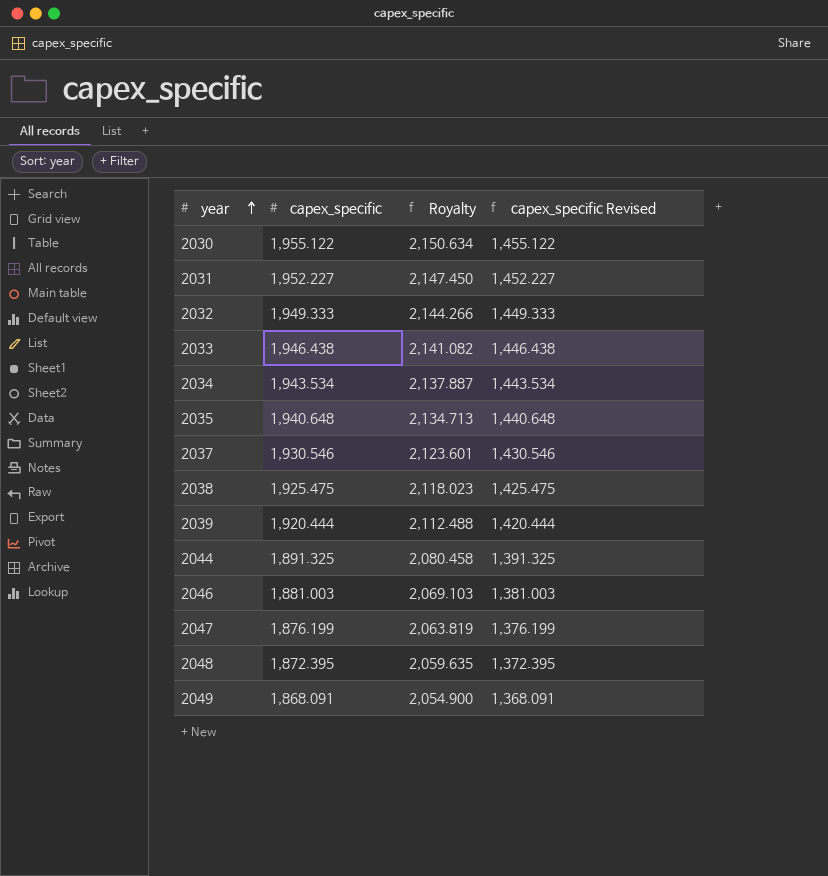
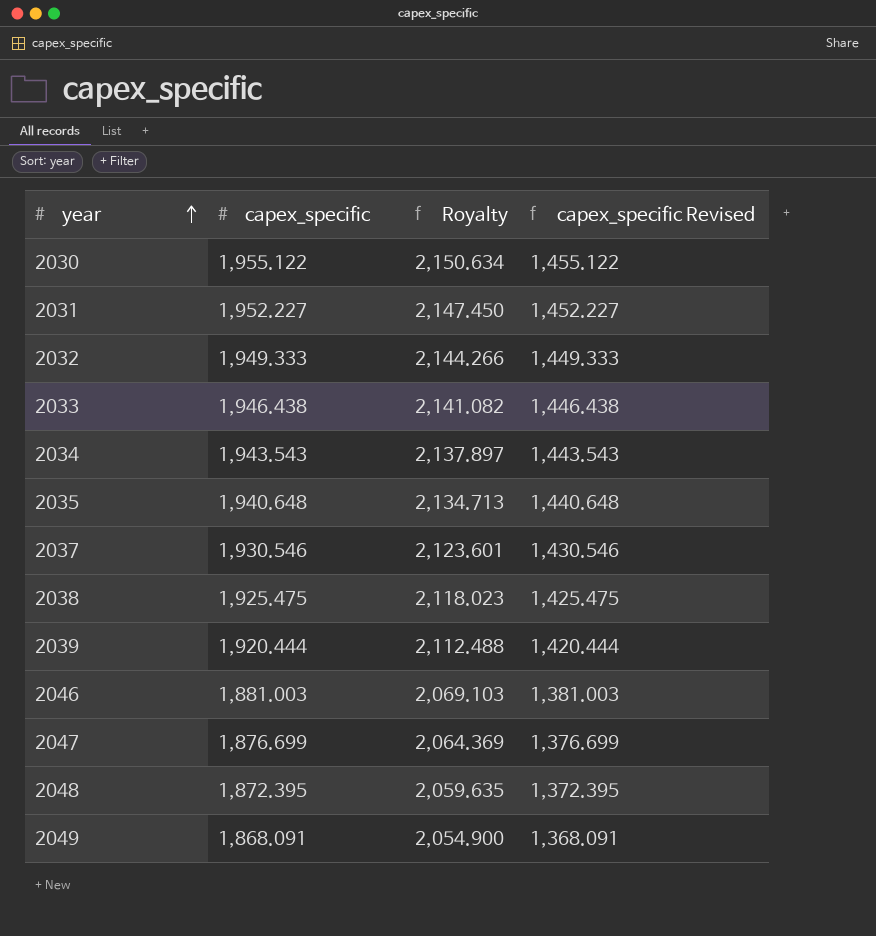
row 2044: 1,891.325 | 2,080.458 | 1,391.325 -> none
2034 | capex_specific: 1,943.534 -> 1,943.543
2034 | Royalty: 2,137.887 -> 2,137.897
2034 | capex_specific Revised: 1,443.534 -> 1,443.543
2047 | capex_specific: 1,876.199 -> 1,876.699
2047 | Royalty: 2,063.819 -> 2,064.369
2047 | capex_specific Revised: 1,376.199 -> 1,376.699

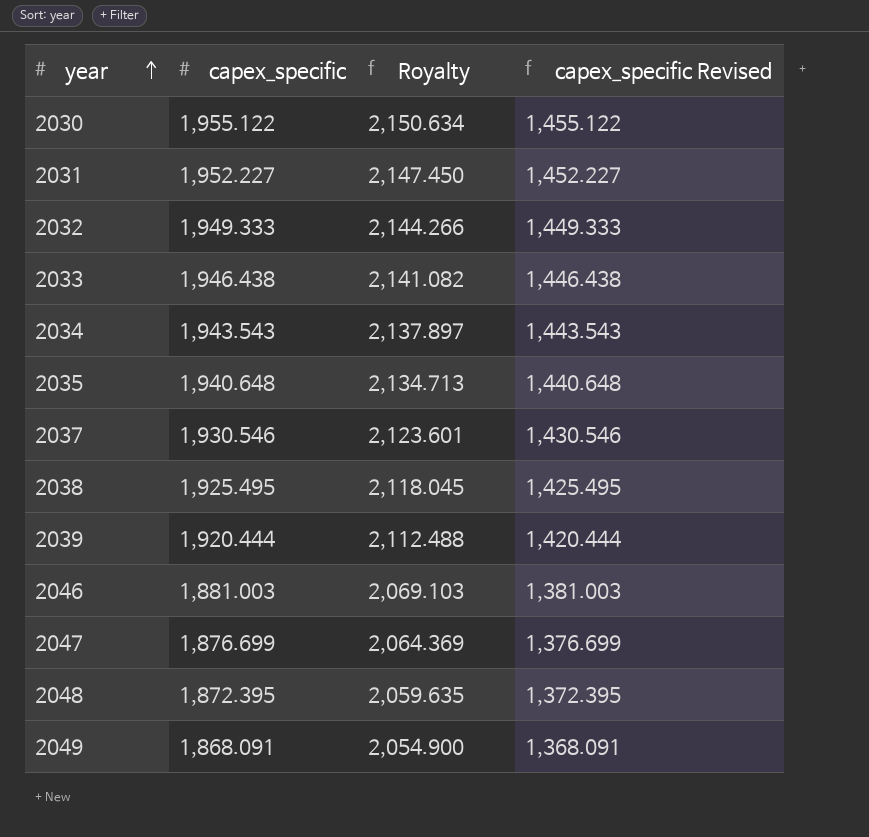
2038 | capex_specific: 1,925.475 -> 1,925.495
2038 | Royalty: 2,118.023 -> 2,118.045
2038 | capex_specific Revised: 1,425.475 -> 1,425.495

